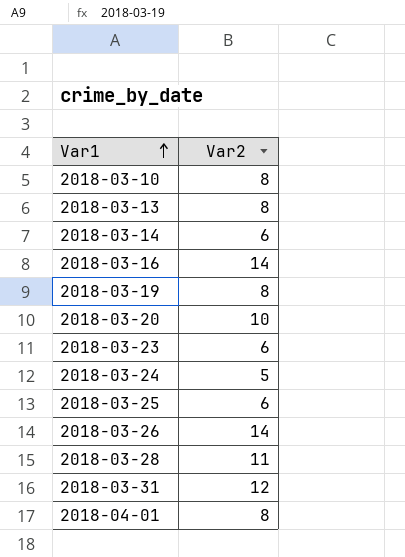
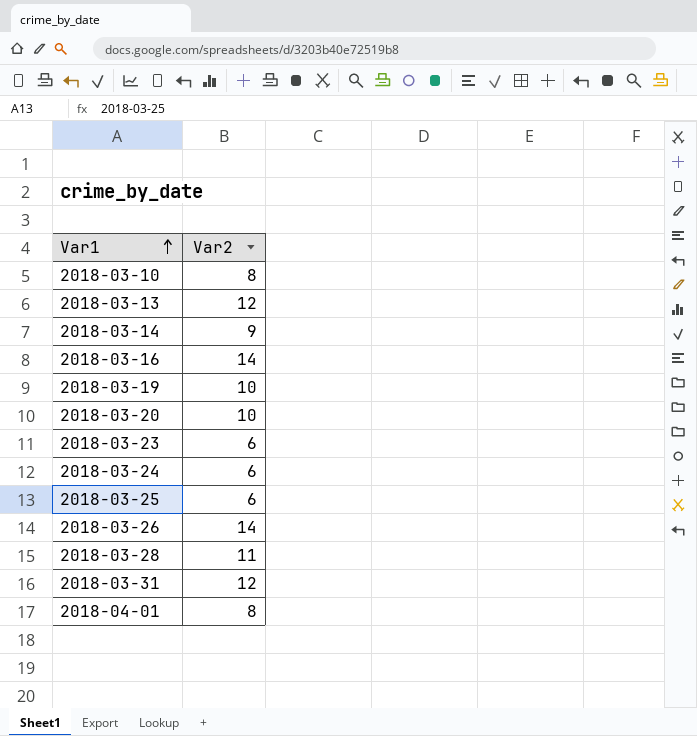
2018-03-13 | Var2: 8 -> 12
2018-03-14 | Var2: 6 -> 9
2018-03-19 | Var2: 8 -> 10
2018-03-24 | Var2: 5 -> 6

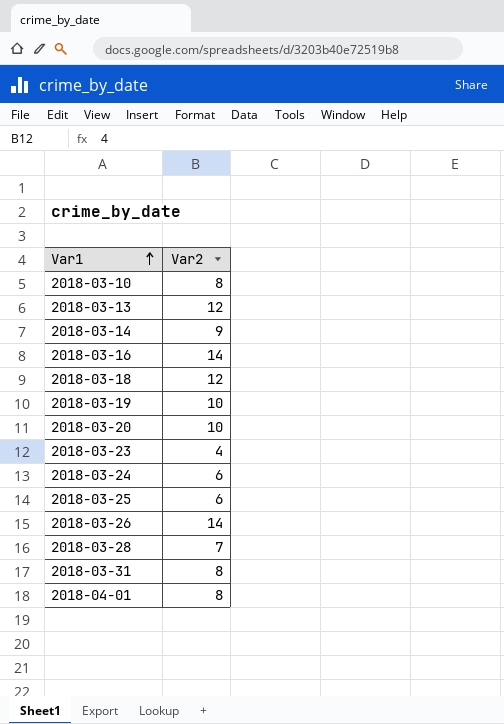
row 2018-03-18: none -> 12
2018-03-23 | Var2: 6 -> 4
2018-03-28 | Var2: 11 -> 7
2018-03-31 | Var2: 12 -> 8

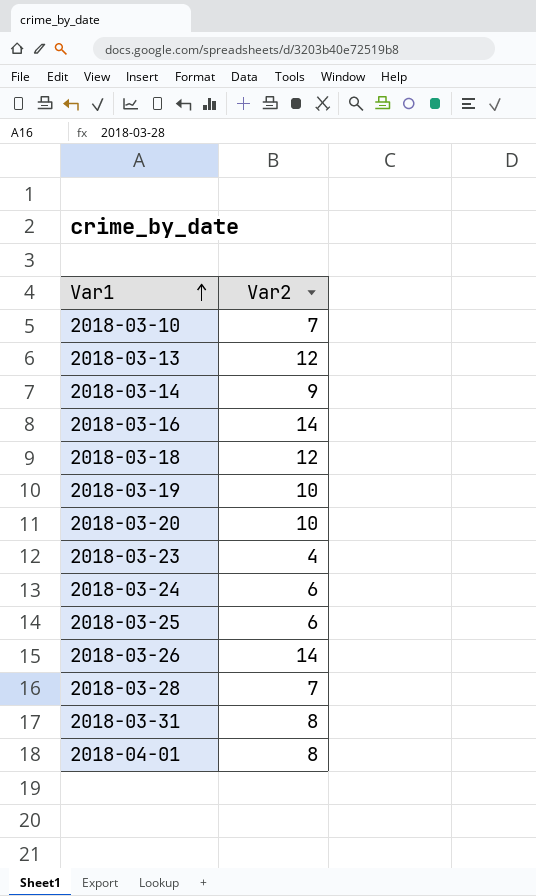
2018-03-10 | Var2: 8 -> 7

